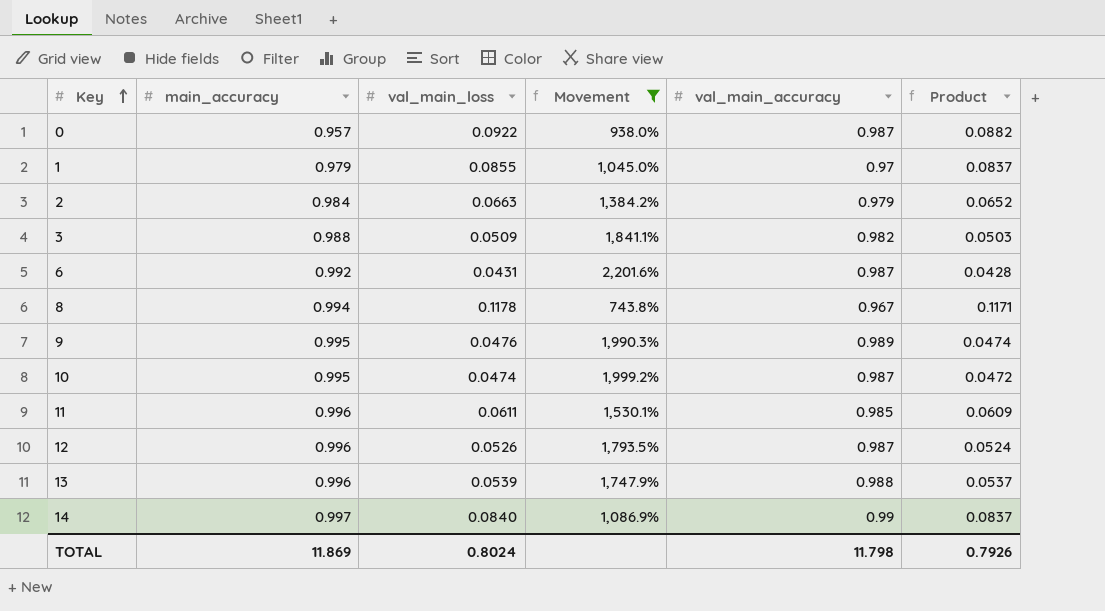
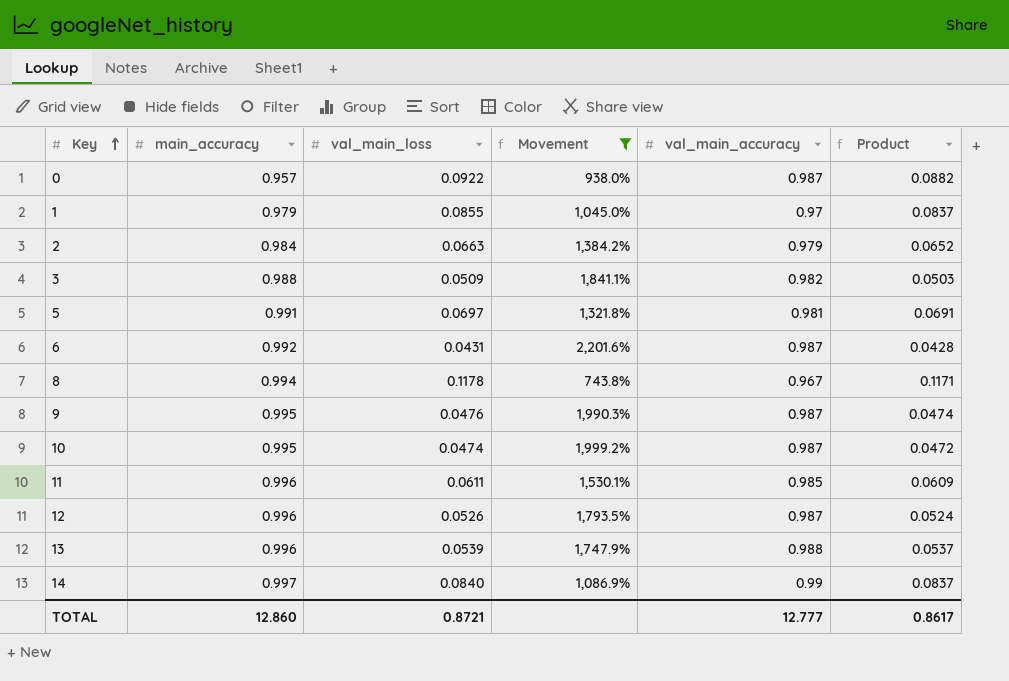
row 5: none -> 0.991 | 0.0697 | 1,321.8% | 0.981 | 0.0691
9 | val_main_accuracy: 0.989 -> 0.987
TOTAL | main_accuracy: 11.869 -> 12.860
TOTAL | val_main_loss: 0.8024 -> 0.8721
TOTAL | val_main_accuracy: 11.798 -> 12.777
TOTAL | Product: 0.7926 -> 0.8617

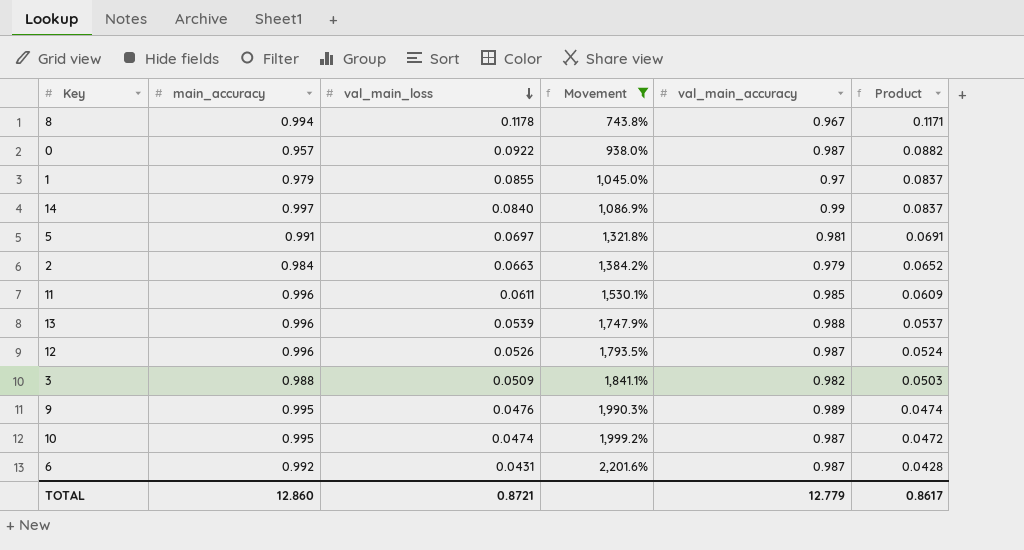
row order: Key ascending -> val_main_loss descending
9 | val_main_accuracy: 0.987 -> 0.989
TOTAL | val_main_accuracy: 12.777 -> 12.779

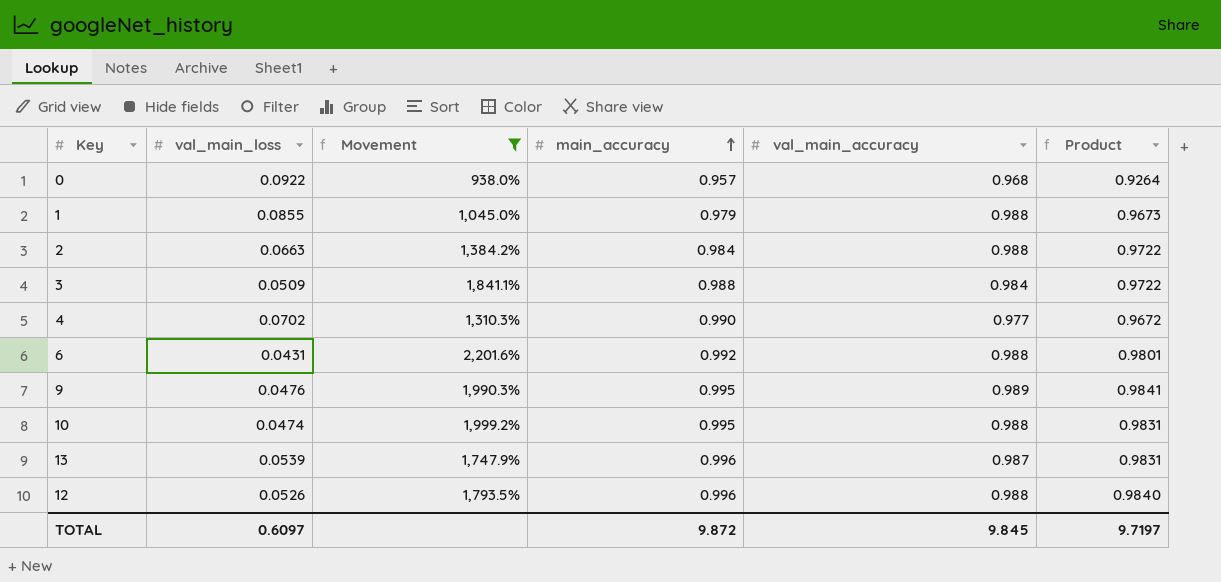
row order: val_main_loss descending -> main_accuracy ascending
column main_accuracy | position: 2 -> 4
column Product | formula: [main_accuracy] * [val_main_loss] -> [main_accuracy] * [val_main_accuracy]
row 8: 0.994 | 0.1178 | 743.8% | 0.967 | 0.1171 -> none
row 14: 0.997 | 0.0840 | 1,086.9% | 0.99 | 0.0837 -> none
row 5: 0.991 | 0.0697 | 1,321.8% | 0.981 | 0.0691 -> none
row 11: 0.996 | 0.0611 | 1,530.1% | 0.985 | 0.0609 -> none
0 | val_main_accuracy: 0.987 -> 0.968
1 | val_main_accuracy: 0.97 -> 0.988
2 | val_main_accuracy: 0.979 -> 0.988
3 | val_main_accuracy: 0.982 -> 0.984
row 4: none -> 0.0702 | 1,310.3% | 0.990 | 0.977 | 0.9672
6 | val_main_accuracy: 0.987 -> 0.988
10 | val_main_accuracy: 0.987 -> 0.988
13 | val_main_accuracy: 0.988 -> 0.987
12 | val_main_accuracy: 0.987 -> 0.988
TOTAL | val_main_loss: 0.8721 -> 0.6097
TOTAL | main_accuracy: 12.860 -> 9.872
TOTAL | val_main_accuracy: 12.779 -> 9.845
TOTAL | Product: 0.8617 -> 9.7197

